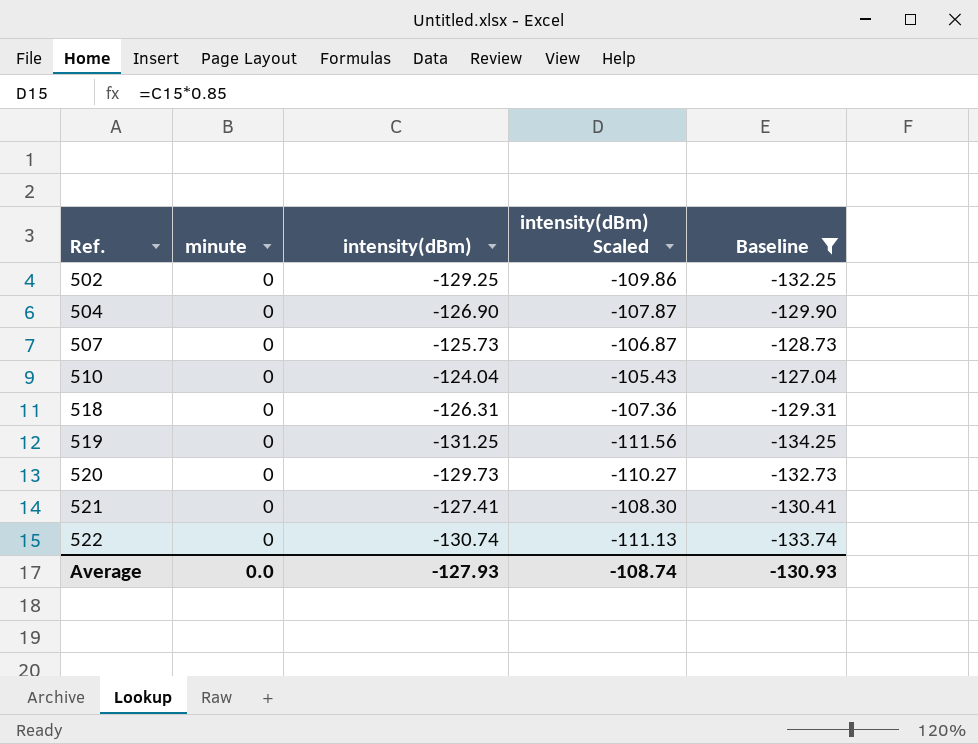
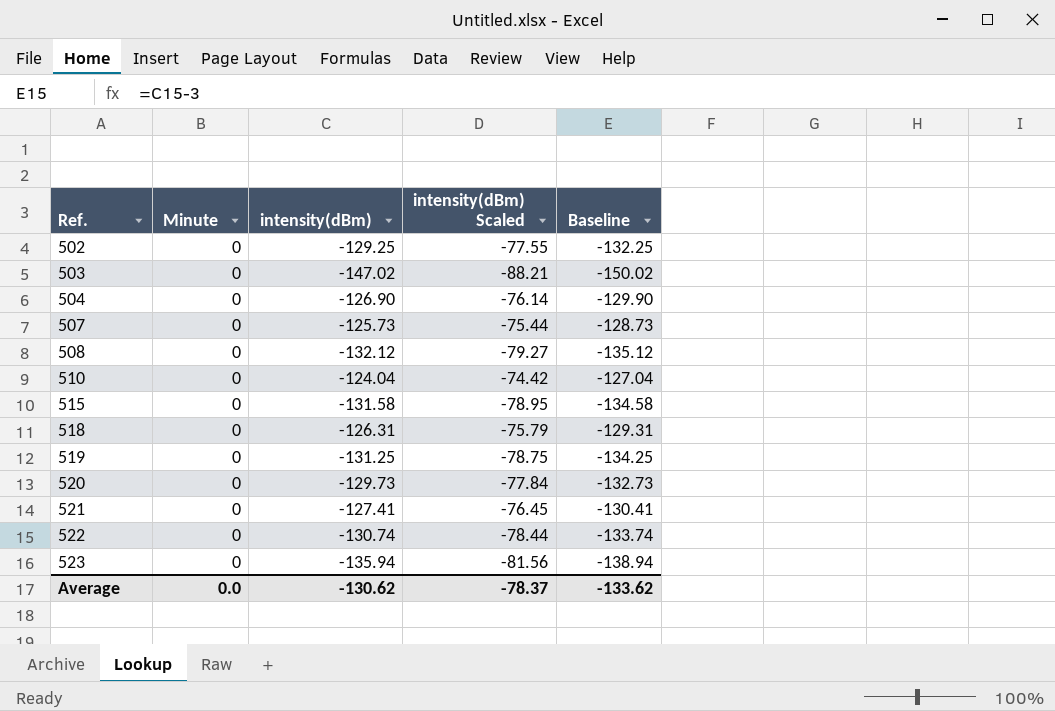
filter: Baseline >= -134.25 -> none
column name: minute -> Minute
column intensity(dBm) Scaled | formula: [intensity(dBm)] * 0.85 -> [intensity(dBm)] * 0.6
Average | intensity(dBm): -127.93 -> -130.62
Average | intensity(dBm) Scaled: -108.74 -> -78.37
Average | Baseline: -130.93 -> -133.62

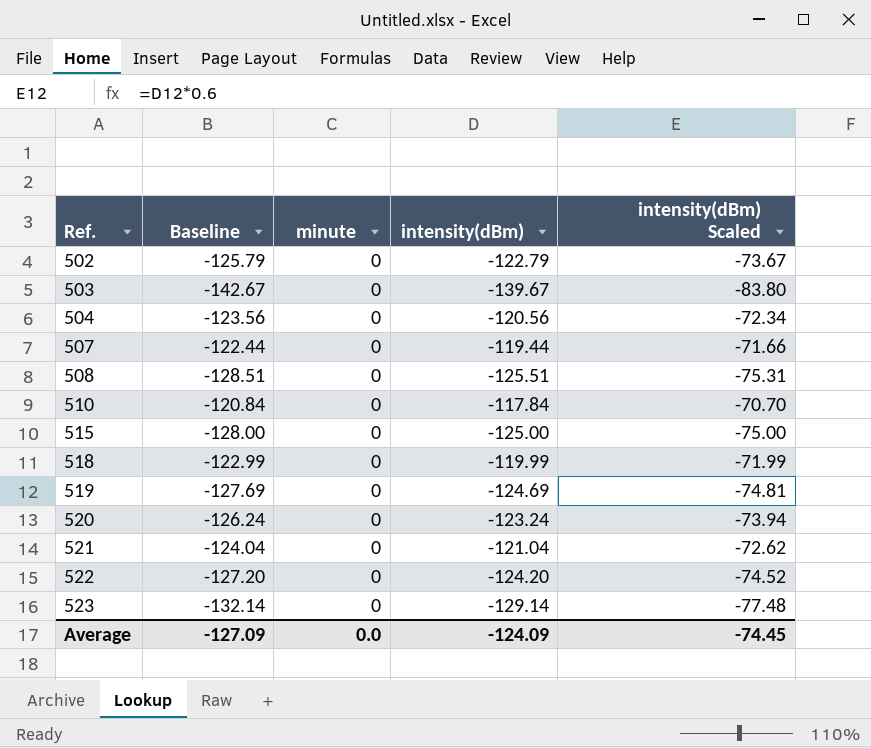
column Baseline | position: 5 -> 2
column name: Minute -> minute
502 | Baseline: -132.25 -> -125.79
502 | intensity(dBm): -129.25 -> -122.79
502 | intensity(dBm) Scaled: -77.55 -> -73.67
503 | Baseline: -150.02 -> -142.67
503 | intensity(dBm): -147.02 -> -139.67
503 | intensity(dBm) Scaled: -88.21 -> -83.80
504 | Baseline: -129.90 -> -123.56
504 | intensity(dBm): -126.90 -> -120.56
504 | intensity(dBm) Scaled: -76.14 -> -72.34
507 | Baseline: -128.73 -> -122.44
507 | intensity(dBm): -125.73 -> -119.44
507 | intensity(dBm) Scaled: -75.44 -> -71.66
508 | Baseline: -135.12 -> -128.51
508 | intensity(dBm): -132.12 -> -125.51
508 | intensity(dBm) Scaled: -79.27 -> -75.31
510 | Baseline: -127.04 -> -120.84
510 | intensity(dBm): -124.04 -> -117.84
510 | intensity(dBm) Scaled: -74.42 -> -70.70
515 | Baseline: -134.58 -> -128.00
515 | intensity(dBm): -131.58 -> -125.00
515 | intensity(dBm) Scaled: -78.95 -> -75.00
518 | Baseline: -129.31 -> -122.99
518 | intensity(dBm): -126.31 -> -119.99
518 | intensity(dBm) Scaled: -75.79 -> -71.99
519 | Baseline: -134.25 -> -127.69
519 | intensity(dBm): -131.25 -> -124.69
519 | intensity(dBm) Scaled: -78.75 -> -74.81
520 | Baseline: -132.73 -> -126.24
520 | intensity(dBm): -129.73 -> -123.24
520 | intensity(dBm) Scaled: -77.84 -> -73.94
521 | Baseline: -130.41 -> -124.04
521 | intensity(dBm): -127.41 -> -121.04
521 | intensity(dBm) Scaled: -76.45 -> -72.62
522 | Baseline: -133.74 -> -127.20
522 | intensity(dBm): -130.74 -> -124.20
522 | intensity(dBm) Scaled: -78.44 -> -74.52
523 | Baseline: -138.94 -> -132.14
523 | intensity(dBm): -135.94 -> -129.14
523 | intensity(dBm) Scaled: -81.56 -> -77.48
Average | Baseline: -133.62 -> -127.09
Average | intensity(dBm): -130.62 -> -124.09
Average | intensity(dBm) Scaled: -78.37 -> -74.45

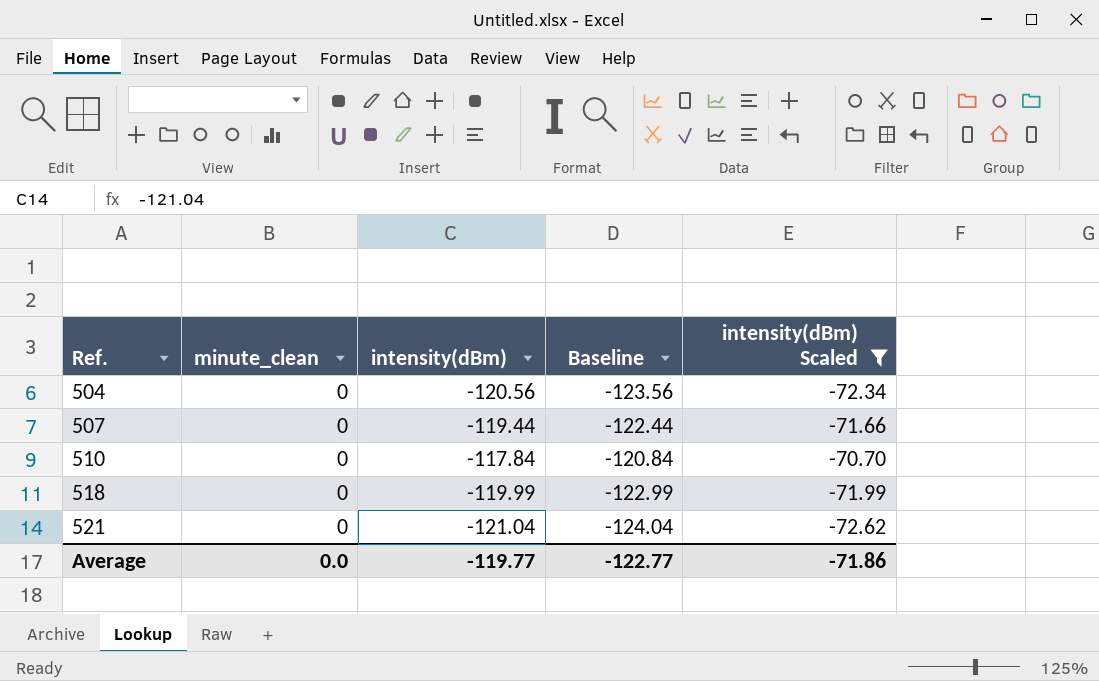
filter: none -> intensity(dBm) Scaled >= -72.62
column name: minute -> minute_clean
column Baseline | position: 2 -> 4
Average | intensity(dBm): -124.09 -> -119.77
Average | Baseline: -127.09 -> -122.77
Average | intensity(dBm) Scaled: -74.45 -> -71.86

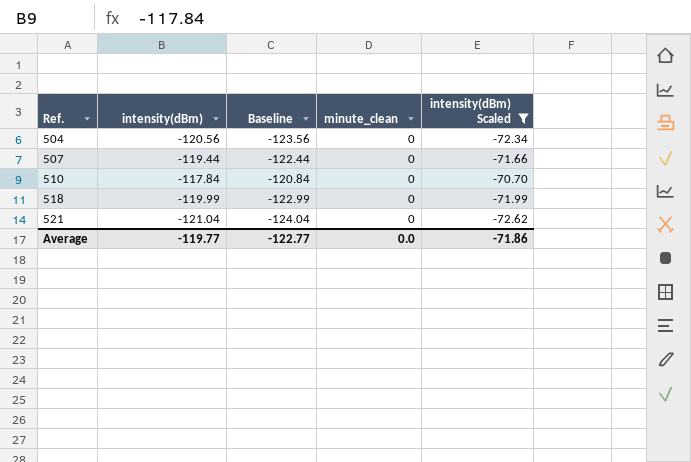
column minute_clean | position: 2 -> 4

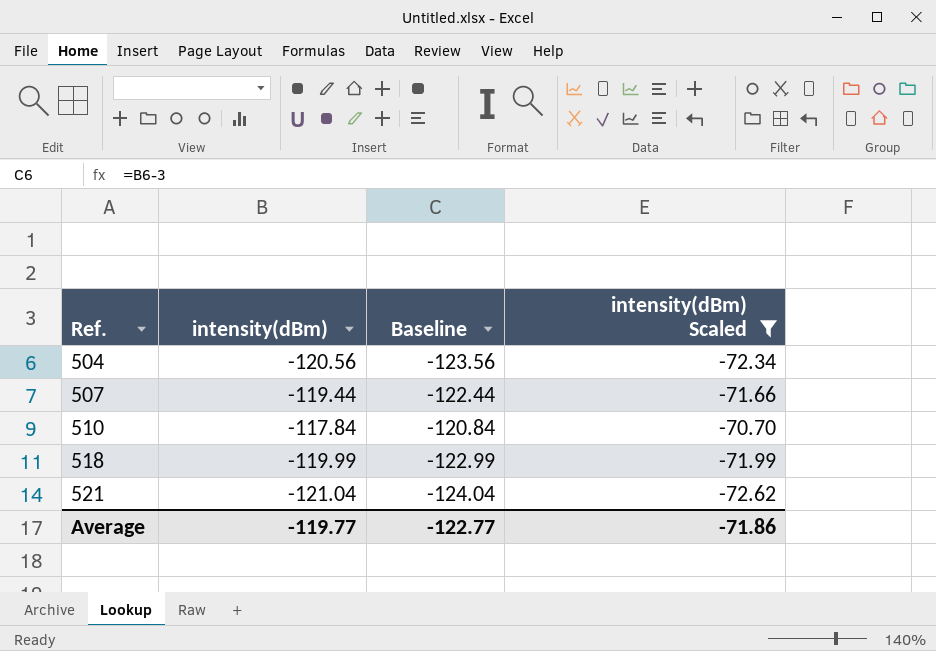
column minute_clean | position: 4 -> none

